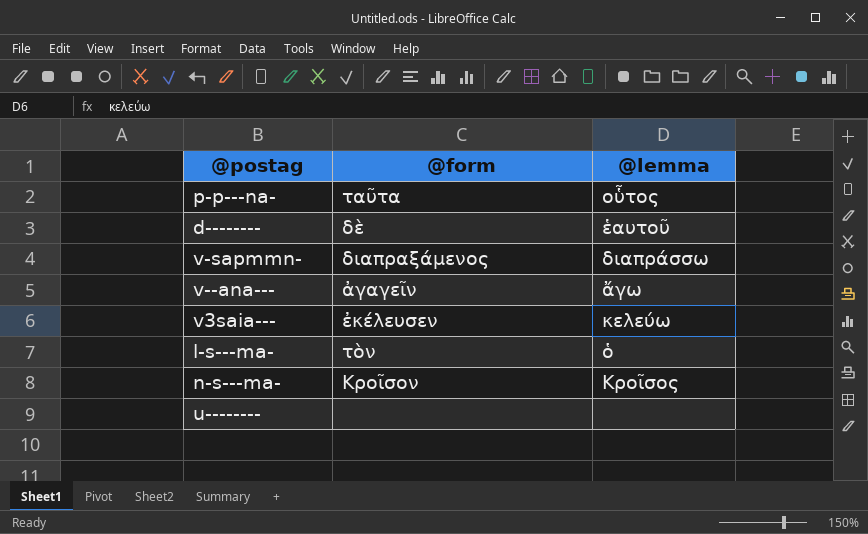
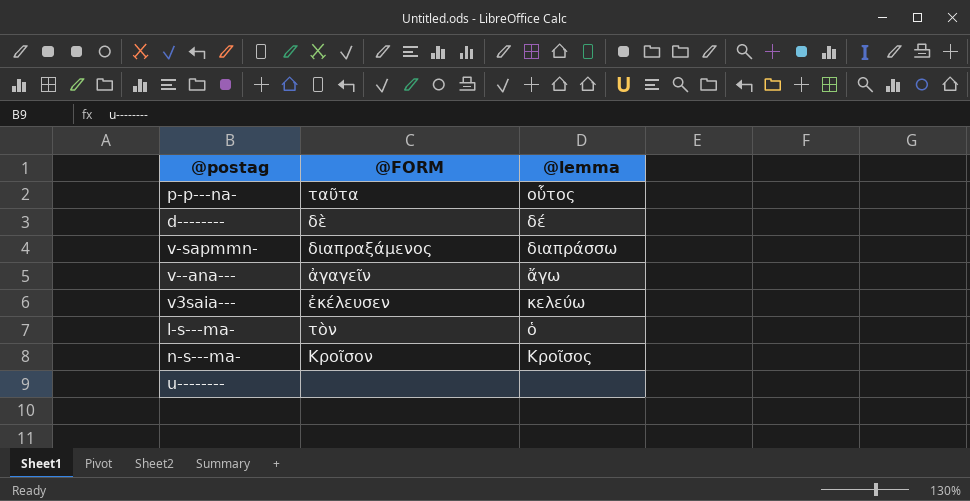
column name: @form -> @FORM
d-------- | @lemma: ἑαυτοῦ -> δέ

